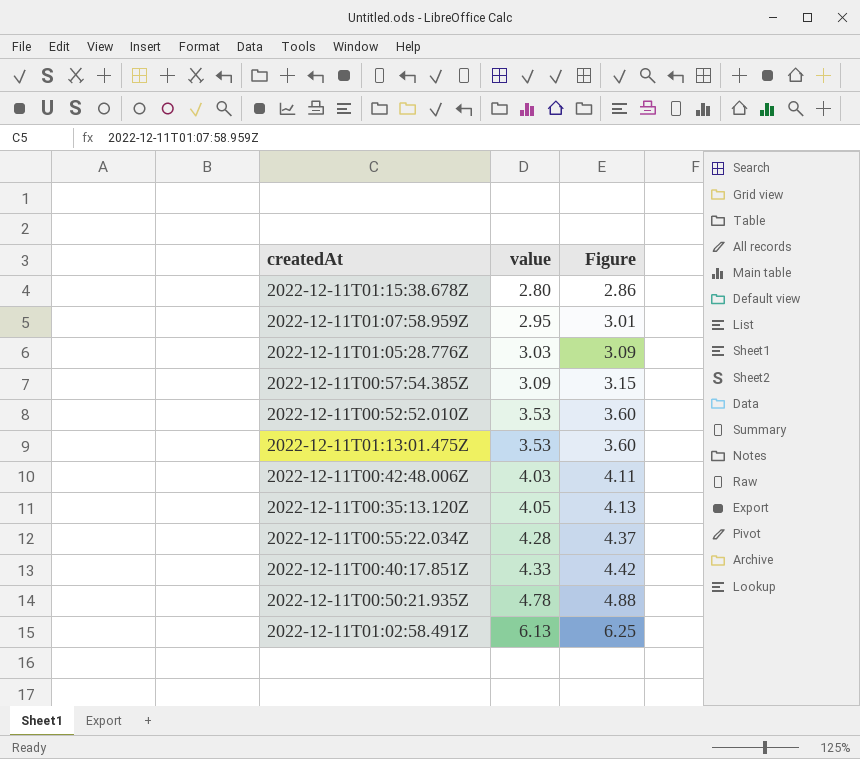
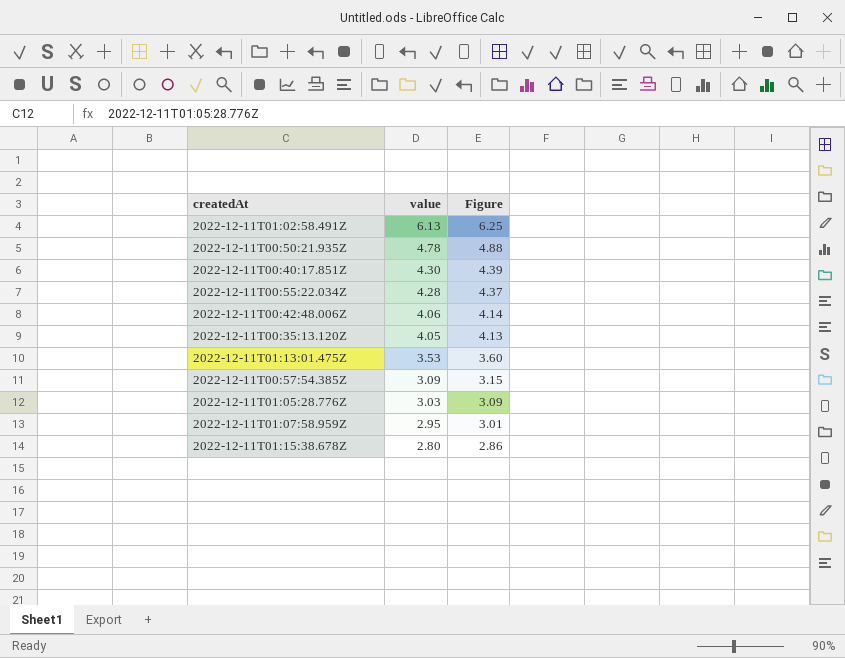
row order: value ascending -> value descending
row 2022-12-11T00:52:52.010Z: 3.53 | 3.60 -> none
2022-12-11T00:40:17.851Z | value: 4.33 -> 4.30
2022-12-11T00:40:17.851Z | Figure: 4.42 -> 4.39
2022-12-11T00:42:48.006Z | value: 4.03 -> 4.06
2022-12-11T00:42:48.006Z | Figure: 4.11 -> 4.14

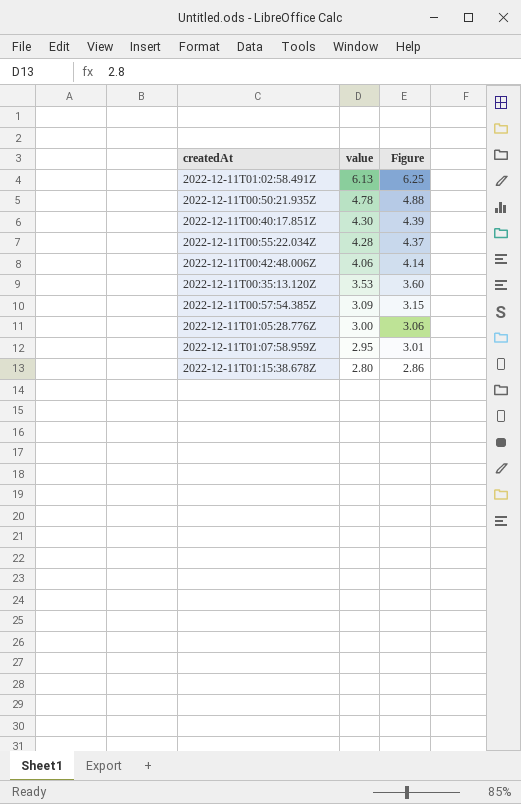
row 2022-12-11T01:13:01.475Z: 3.53 | 3.60 -> none
2022-12-11T00:35:13.120Z | value: 4.05 -> 3.53
2022-12-11T00:35:13.120Z | Figure: 4.13 -> 3.60
2022-12-11T01:05:28.776Z | value: 3.03 -> 3.00
2022-12-11T01:05:28.776Z | Figure: 3.09 -> 3.06

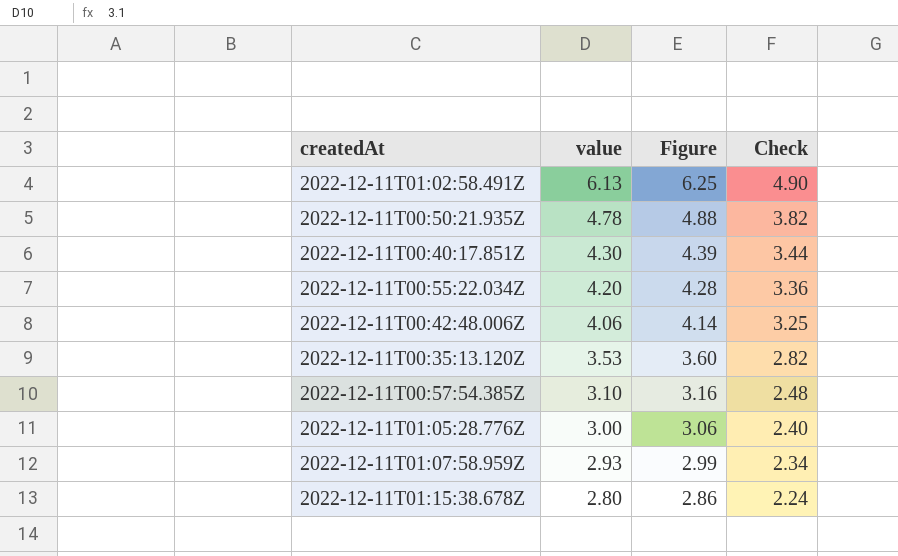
column Check | formula: none -> [value] * 0.8
2022-12-11T00:55:22.034Z | value: 4.28 -> 4.20
2022-12-11T00:55:22.034Z | Figure: 4.37 -> 4.28
2022-12-11T00:57:54.385Z | value: 3.09 -> 3.10
2022-12-11T00:57:54.385Z | Figure: 3.15 -> 3.16
2022-12-11T01:07:58.959Z | value: 2.95 -> 2.93
2022-12-11T01:07:58.959Z | Figure: 3.01 -> 2.99

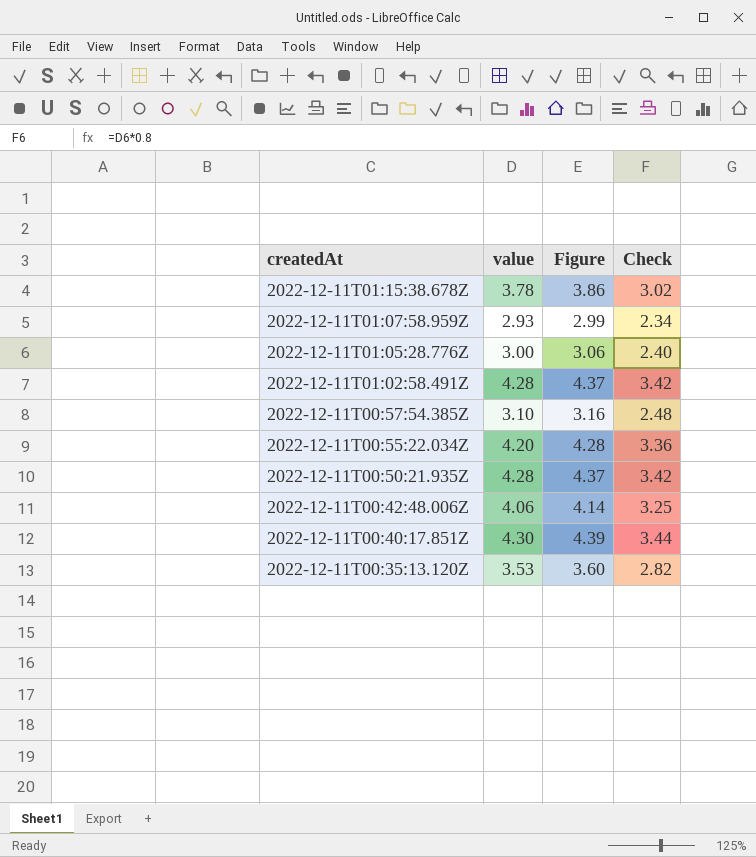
row order: value descending -> createdAt descending
2022-12-11T01:15:38.678Z | value: 2.80 -> 3.78
2022-12-11T01:15:38.678Z | Figure: 2.86 -> 3.86
2022-12-11T01:15:38.678Z | Check: 2.24 -> 3.02
2022-12-11T01:02:58.491Z | value: 6.13 -> 4.28
2022-12-11T01:02:58.491Z | Figure: 6.25 -> 4.37
2022-12-11T01:02:58.491Z | Check: 4.90 -> 3.42
2022-12-11T00:50:21.935Z | value: 4.78 -> 4.28
2022-12-11T00:50:21.935Z | Figure: 4.88 -> 4.37
2022-12-11T00:50:21.935Z | Check: 3.82 -> 3.42

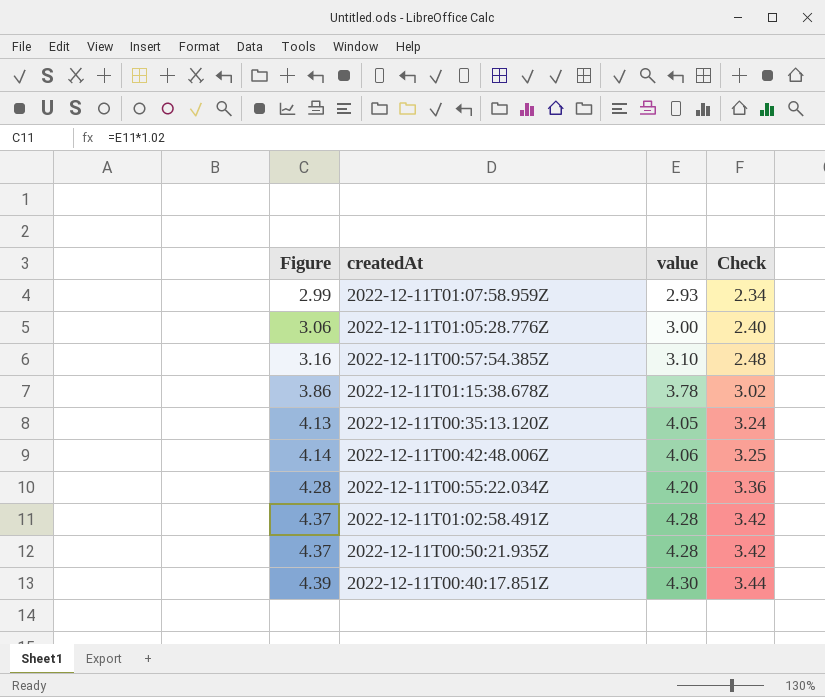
row order: createdAt descending -> Figure ascending
column Figure | position: 3 -> 1
2022-12-11T00:35:13.120Z | Figure: 3.60 -> 4.13
2022-12-11T00:35:13.120Z | value: 3.53 -> 4.05
2022-12-11T00:35:13.120Z | Check: 2.82 -> 3.24

